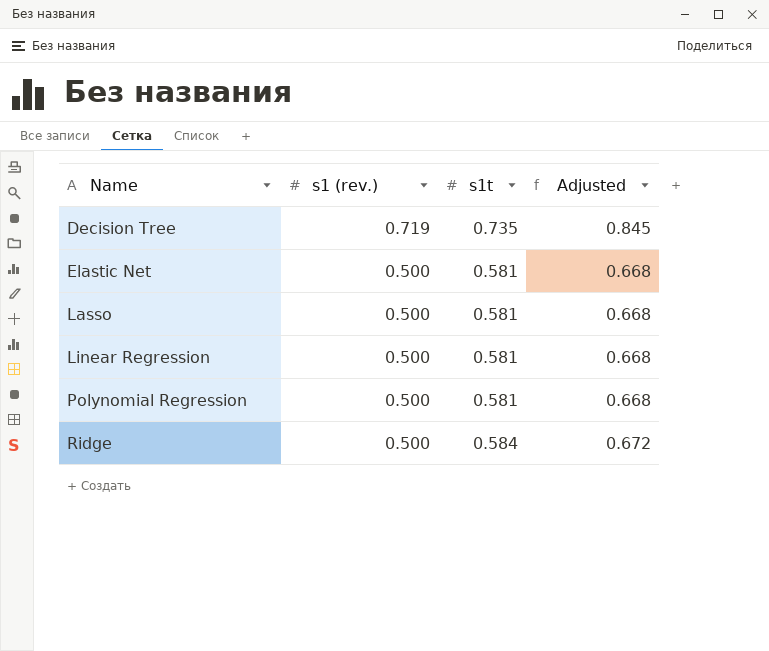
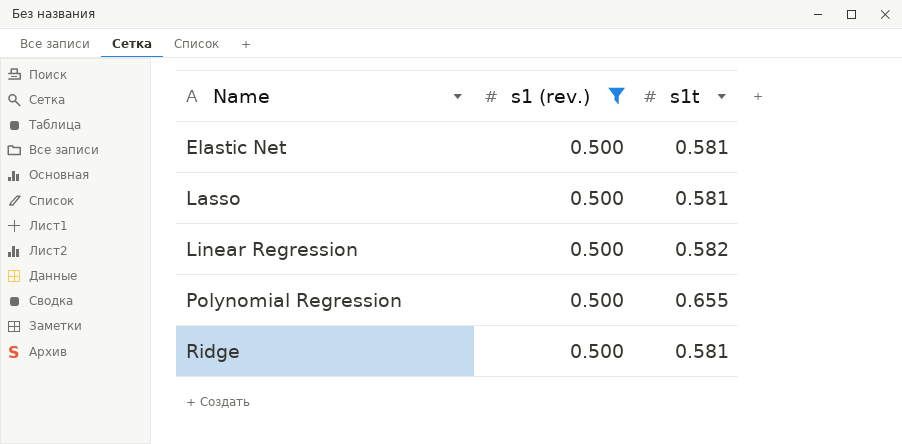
filter: none -> s1 (rev.) = 0.500
column Adjusted | formula: [s1t] * 1.15 -> none
Linear Regression | s1t: 0.581 -> 0.582
Polynomial Regression | s1t: 0.581 -> 0.655
Ridge | s1t: 0.584 -> 0.581

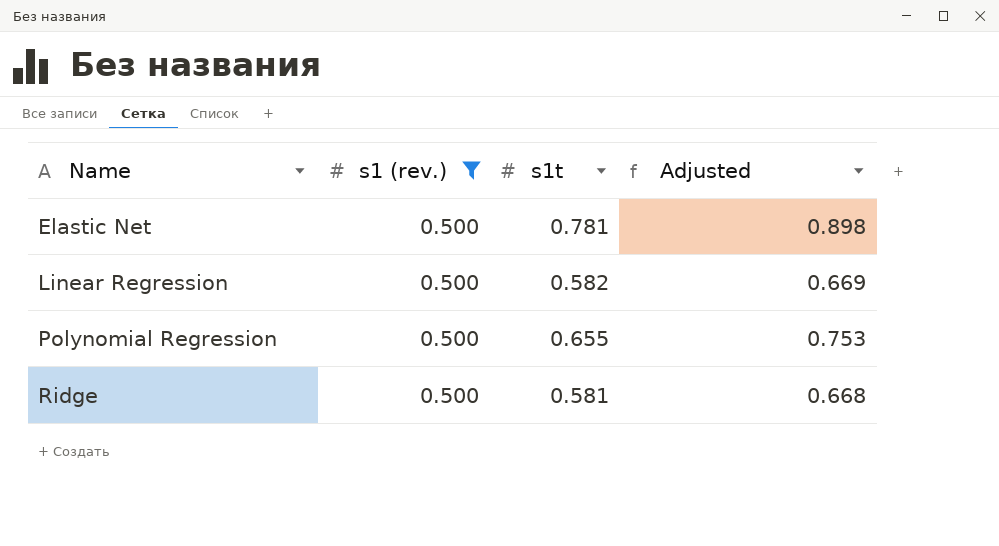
column Adjusted | formula: none -> [s1t] * 1.15
row Lasso: 0.500 | 0.581 -> none
Elastic Net | s1t: 0.581 -> 0.781

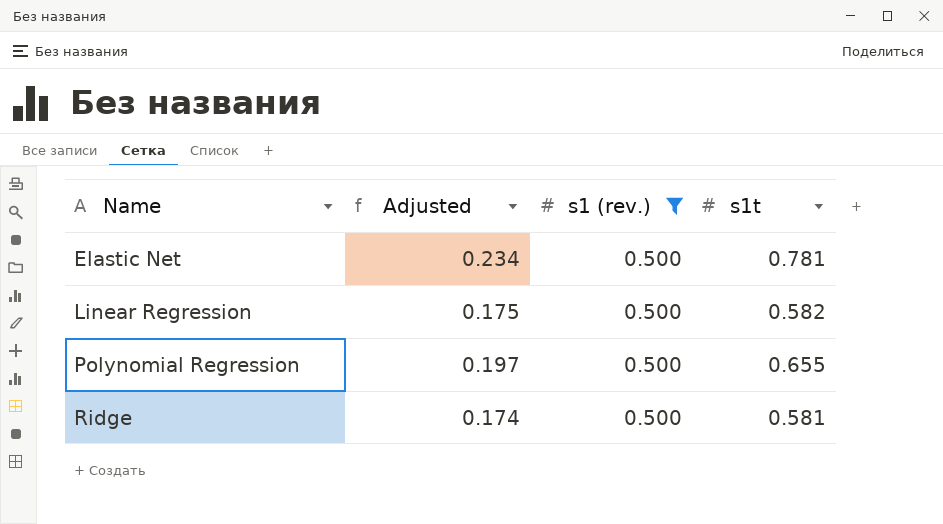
column Adjusted | formula: [s1t] * 1.15 -> [s1t] * 0.3
column Adjusted | position: 4 -> 2

